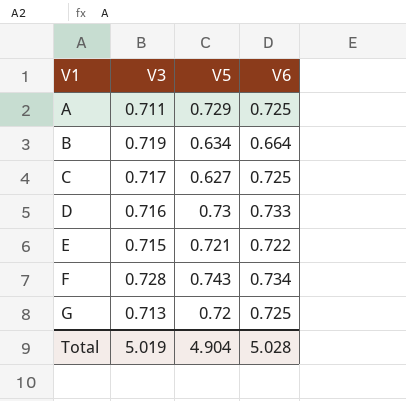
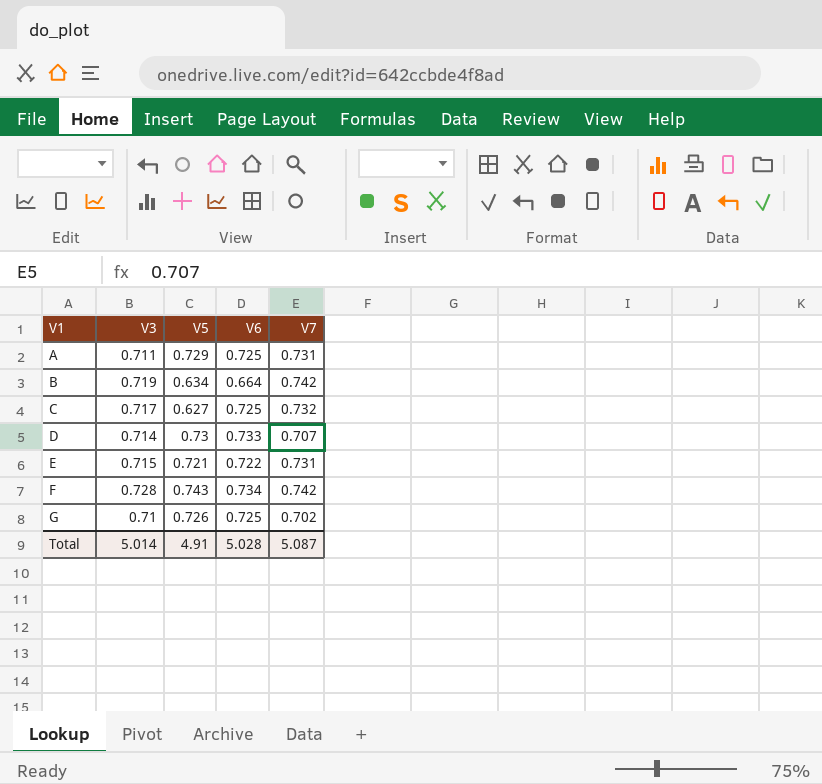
column V7 | position: none -> 5
D | V3: 0.716 -> 0.714
G | V3: 0.713 -> 0.71
G | V5: 0.72 -> 0.726
Total | V3: 5.019 -> 5.014
Total | V5: 4.904 -> 4.91

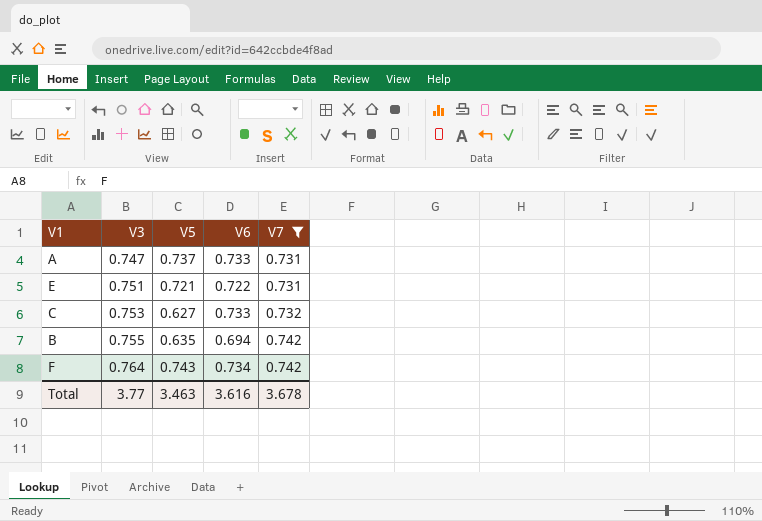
filter: none -> V7 >= 0.731
row order: V1 ascending -> V3 ascending
A | V3: 0.711 -> 0.747
A | V5: 0.729 -> 0.737
A | V6: 0.725 -> 0.733
E | V3: 0.715 -> 0.751
C | V3: 0.717 -> 0.753
C | V6: 0.725 -> 0.733
B | V3: 0.719 -> 0.755
B | V5: 0.634 -> 0.635
B | V6: 0.664 -> 0.694
F | V3: 0.728 -> 0.764
Total | V3: 5.014 -> 3.77
Total | V5: 4.91 -> 3.463
Total | V6: 5.028 -> 3.616
Total | V7: 5.087 -> 3.678

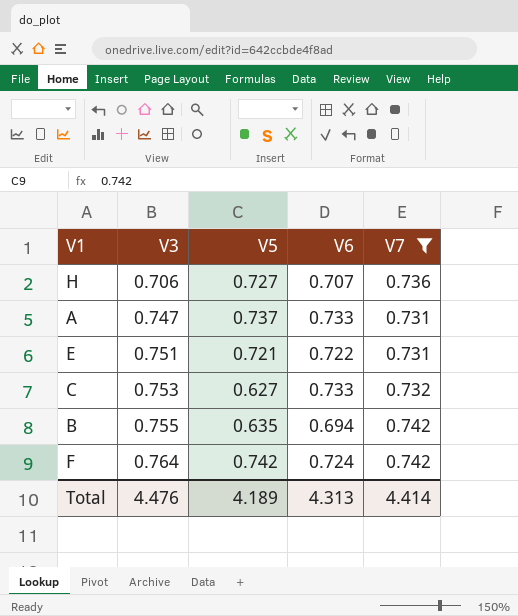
row H: none -> 0.706 | 0.727 | 0.707 | 0.736
F | V5: 0.743 -> 0.742
F | V6: 0.734 -> 0.724
Total | V3: 3.77 -> 4.476
Total | V5: 3.463 -> 4.189
Total | V6: 3.616 -> 4.313
Total | V7: 3.678 -> 4.414

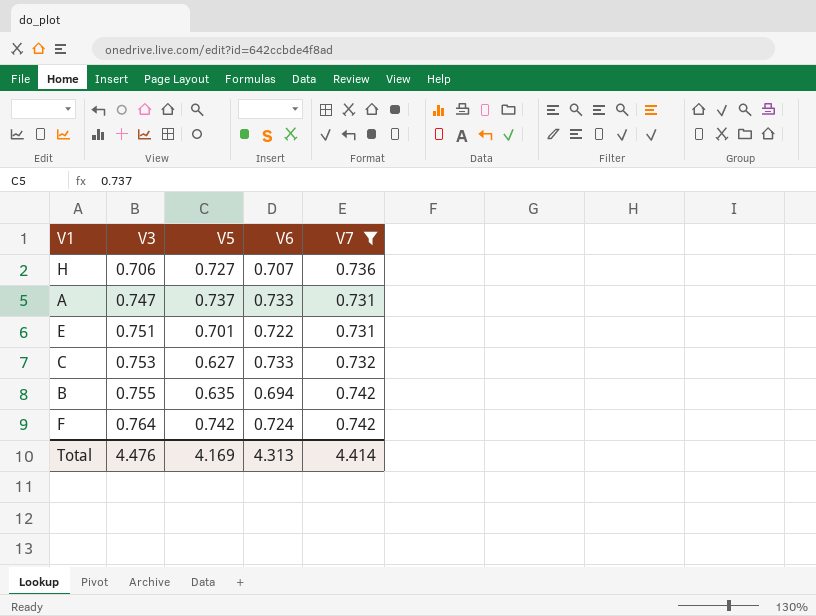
E | V5: 0.721 -> 0.701
Total | V5: 4.189 -> 4.169

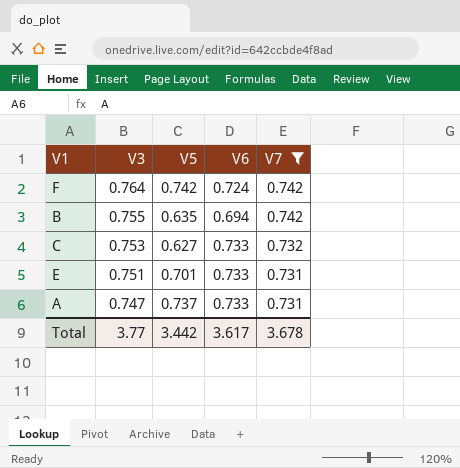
row order: V3 ascending -> V3 descending
row H: 0.706 | 0.727 | 0.707 | 0.736 -> none
E | V6: 0.722 -> 0.733
Total | V3: 4.476 -> 3.77
Total | V5: 4.169 -> 3.442
Total | V6: 4.313 -> 3.617
Total | V7: 4.414 -> 3.678

